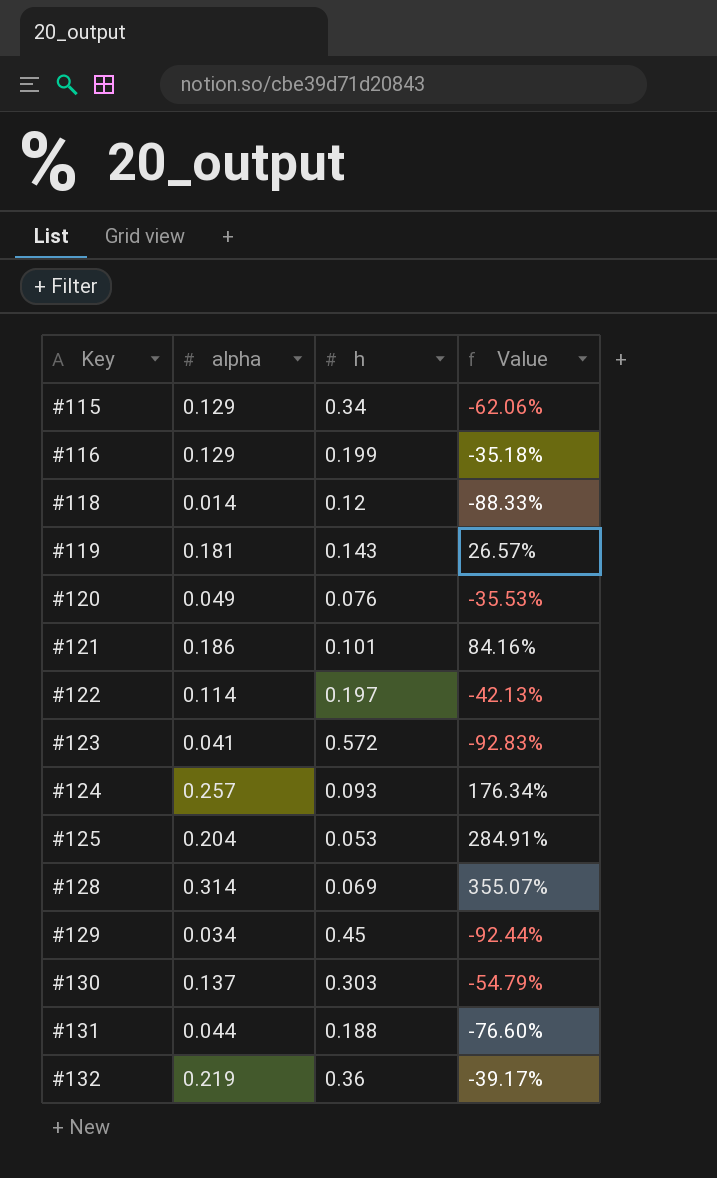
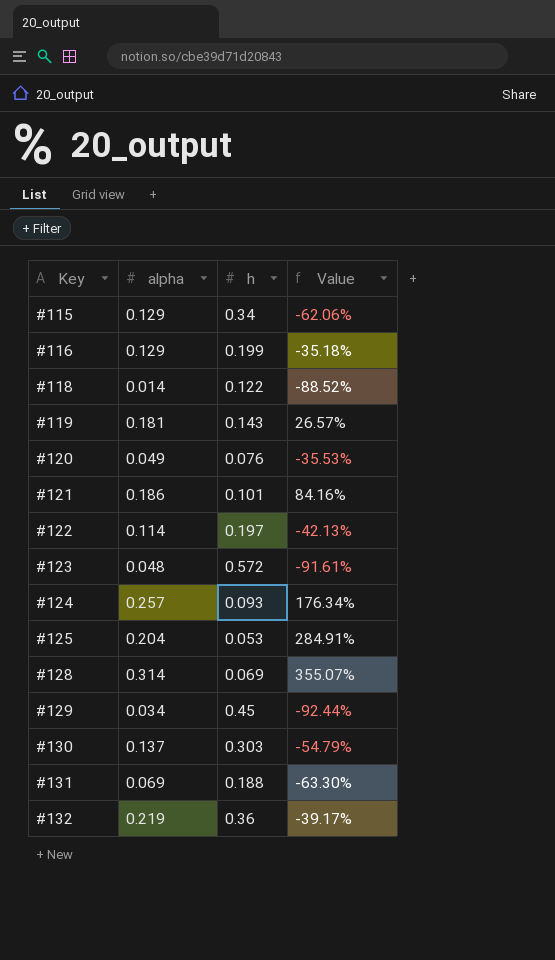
#118 | h: 0.12 -> 0.122
#118 | Value: -88.33% -> -88.52%
#123 | alpha: 0.041 -> 0.048
#123 | Value: -92.83% -> -91.61%
#131 | alpha: 0.044 -> 0.069
#131 | Value: -76.60% -> -63.30%

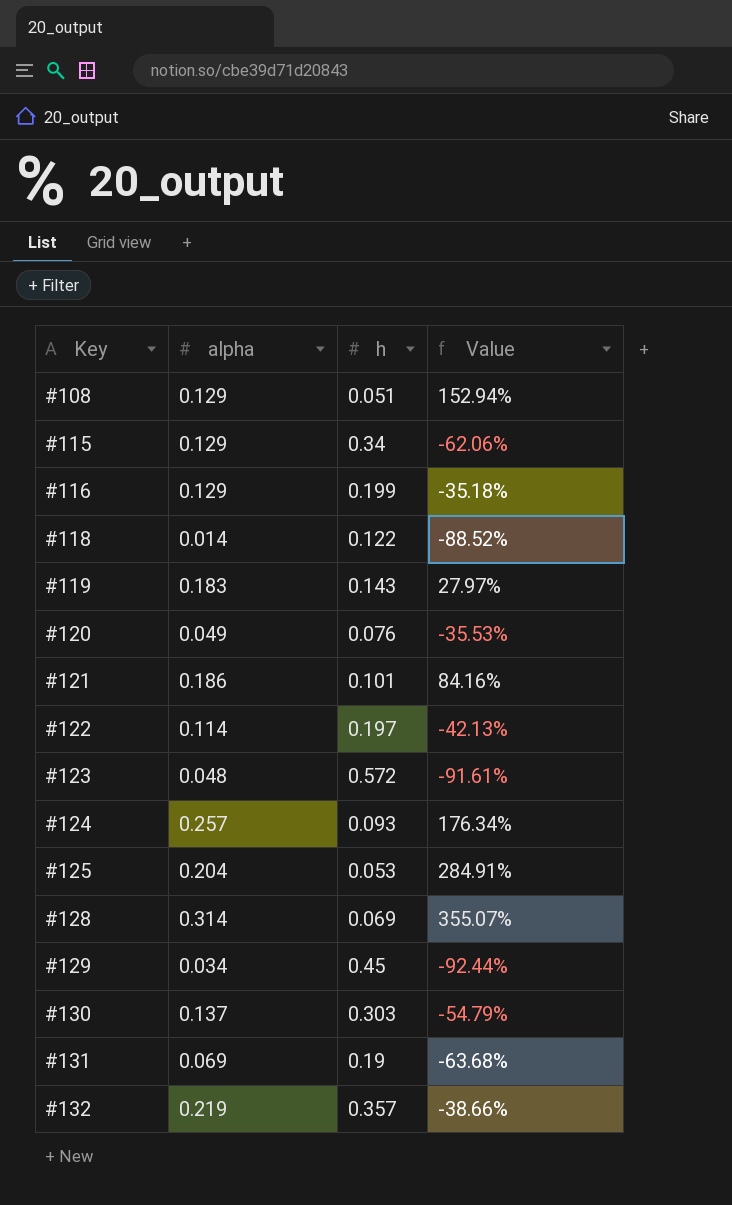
row #108: none -> 0.129 | 0.051 | 152.94%
#119 | alpha: 0.181 -> 0.183
#119 | Value: 26.57% -> 27.97%
#131 | h: 0.188 -> 0.19
#131 | Value: -63.30% -> -63.68%
#132 | h: 0.36 -> 0.357
#132 | Value: -39.17% -> -38.66%

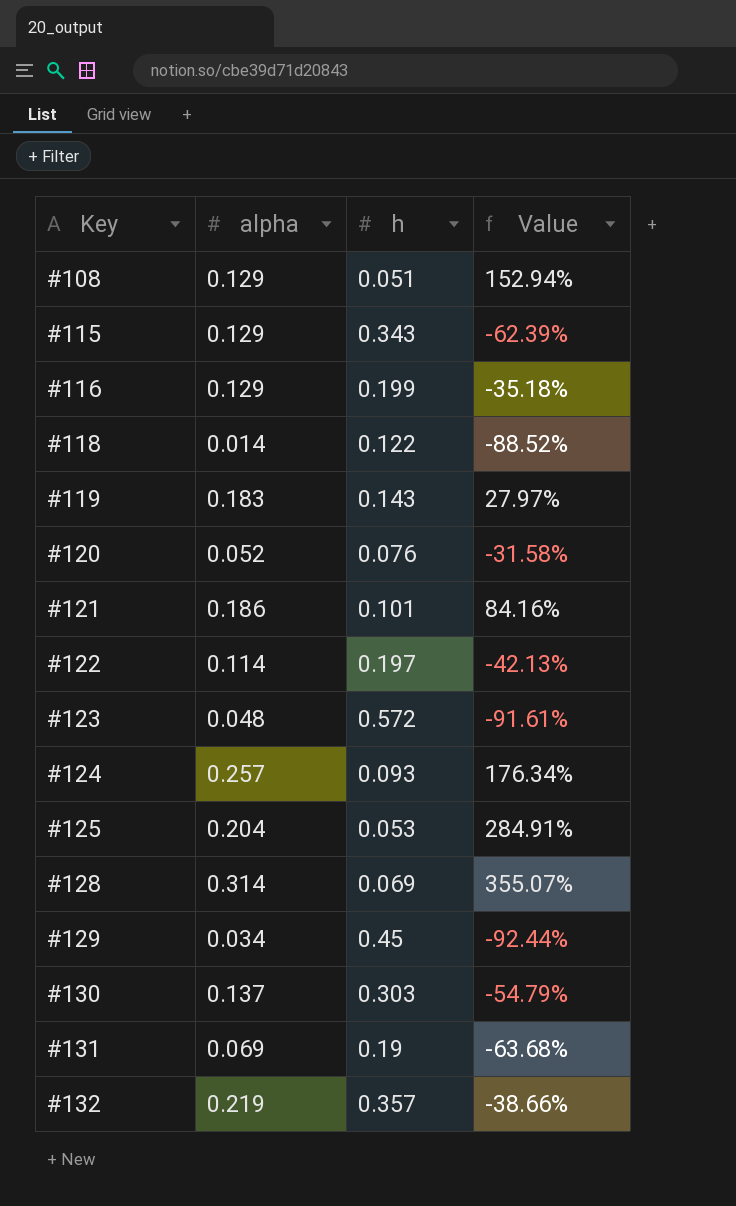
#115 | h: 0.34 -> 0.343
#115 | Value: -62.06% -> -62.39%
#120 | alpha: 0.049 -> 0.052
#120 | Value: -35.53% -> -31.58%

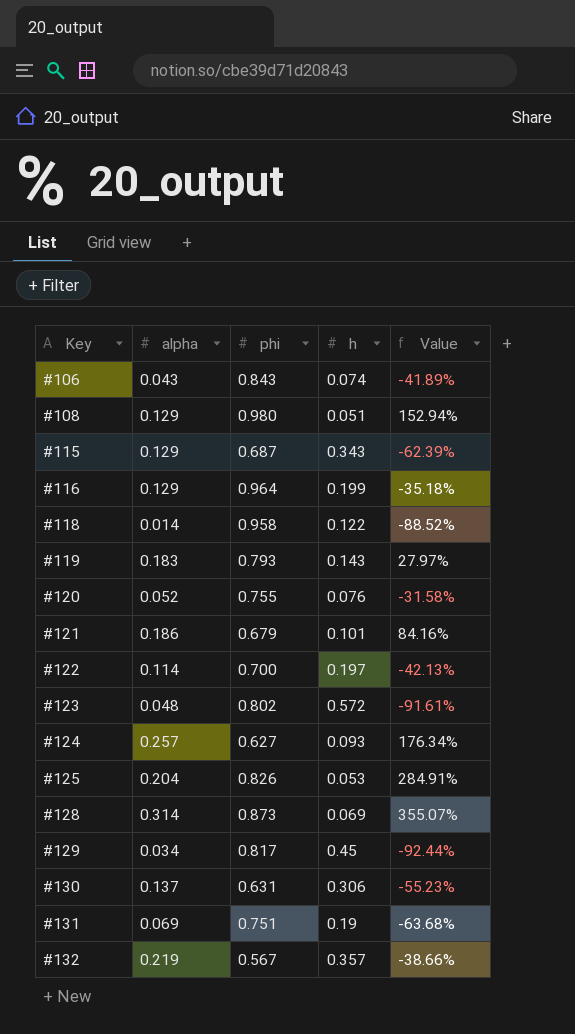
column phi | position: none -> 3
row #106: none -> 0.043 | 0.843 | 0.074 | -41.89%
#130 | h: 0.303 -> 0.306
#130 | Value: -54.79% -> -55.23%

